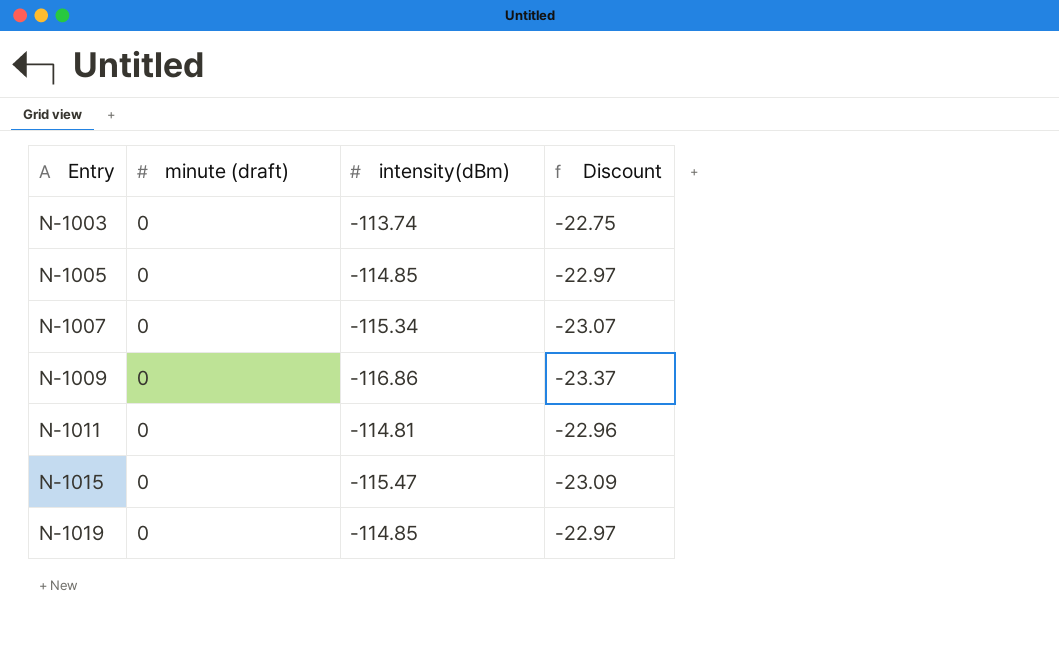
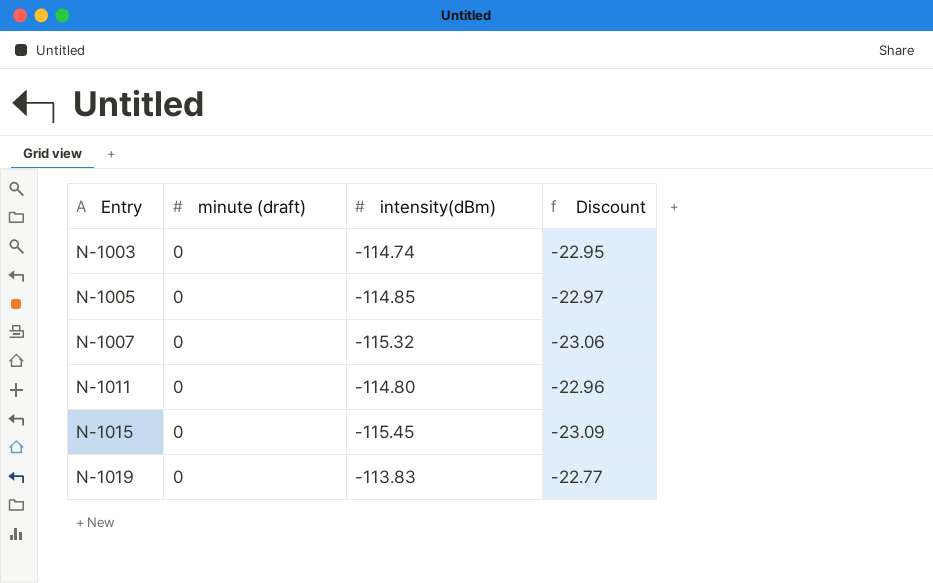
row N-1009: 0 | -116.86 | -23.37 -> none
N-1003 | intensity(dBm): -113.74 -> -114.74
N-1003 | Discount: -22.75 -> -22.95
N-1007 | intensity(dBm): -115.34 -> -115.32
N-1007 | Discount: -23.07 -> -23.06
N-1011 | intensity(dBm): -114.81 -> -114.80
N-1015 | intensity(dBm): -115.47 -> -115.45
N-1019 | intensity(dBm): -114.85 -> -113.83
N-1019 | Discount: -22.97 -> -22.77

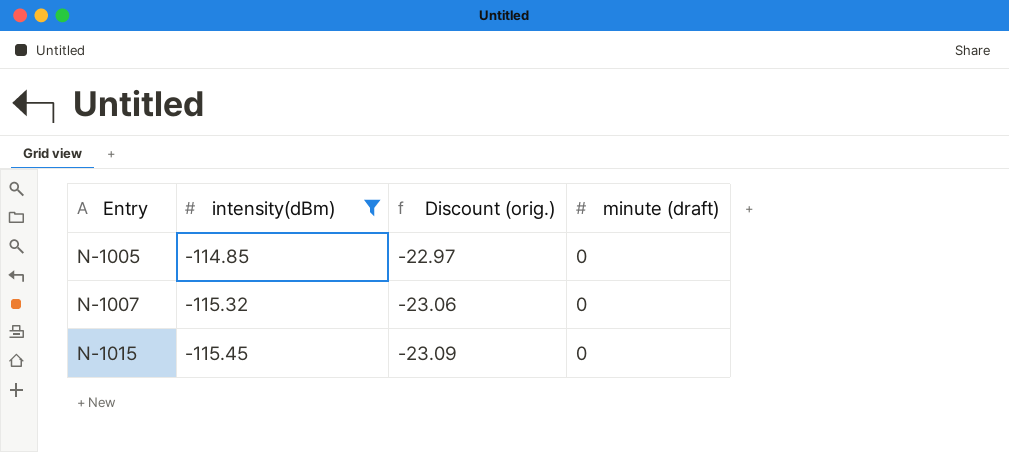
filter: none -> intensity(dBm) <= -114.85
column name: Discount -> Discount (orig.)
column minute (draft) | position: 2 -> 4

